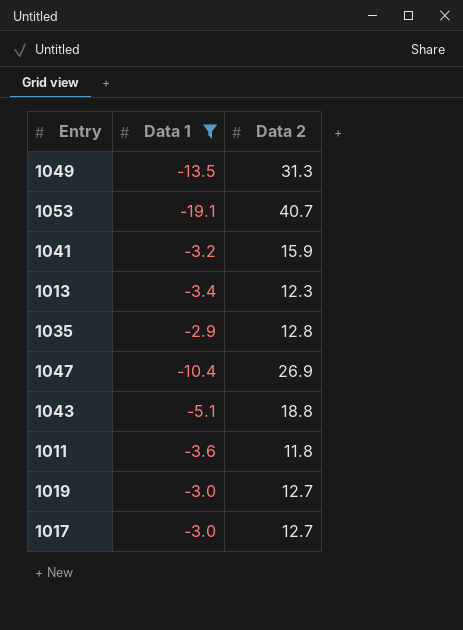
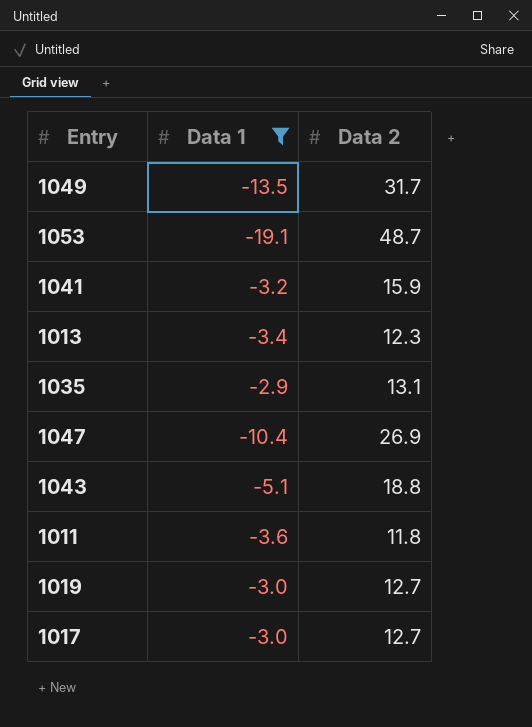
1049 | Data 2: 31.3 -> 31.7
1053 | Data 2: 40.7 -> 48.7
1035 | Data 2: 12.8 -> 13.1

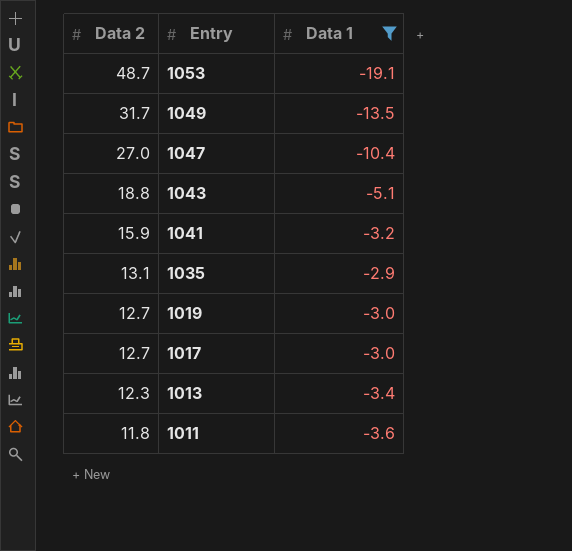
row order: none -> Data 2 descending
column Data 2 | position: 3 -> 1
1047 | Data 2: 26.9 -> 27.0

